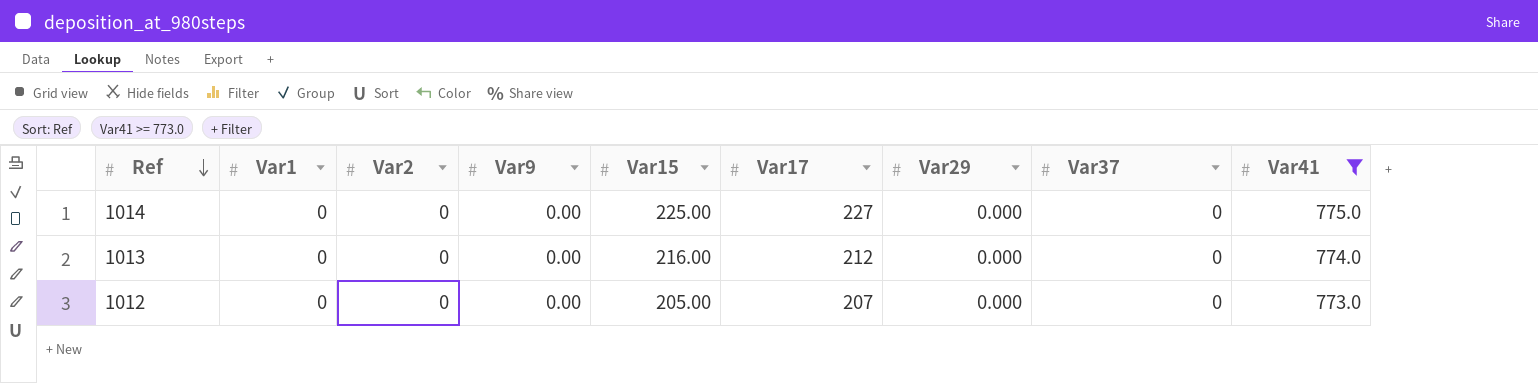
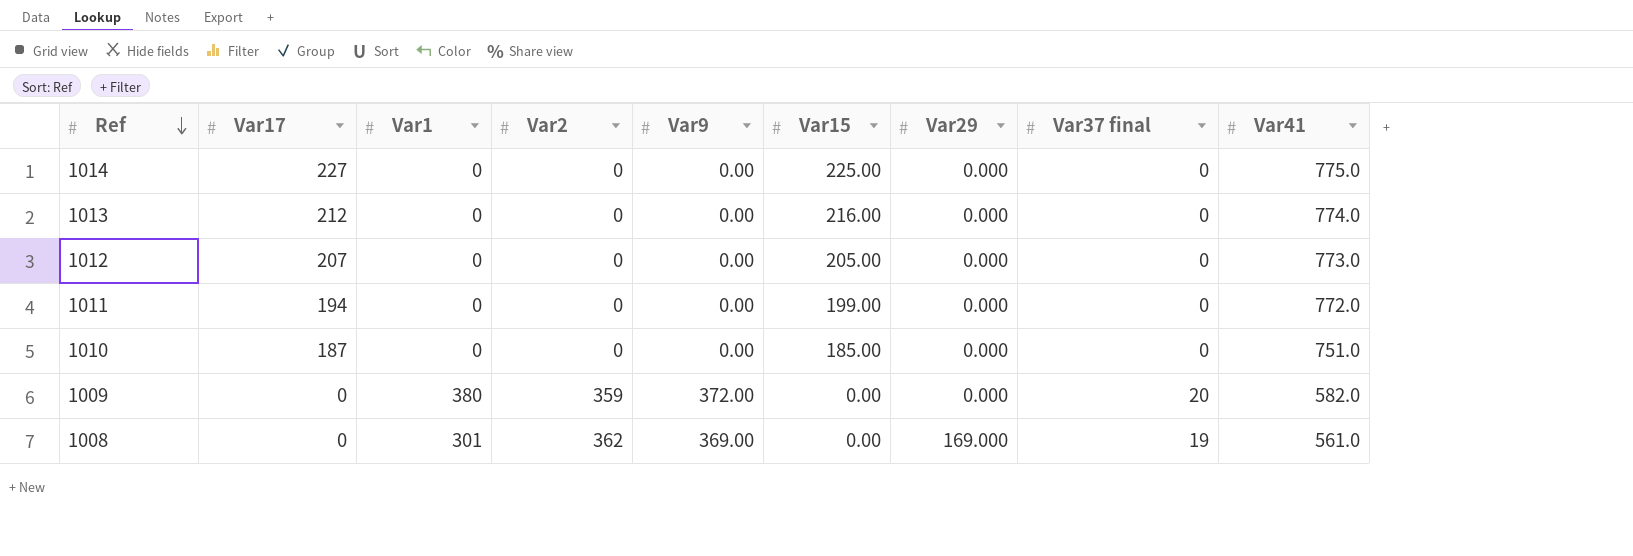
filter: Var41 >= 773.0 -> none
column Var17 | position: 6 -> 2
column name: Var37 -> Var37 final

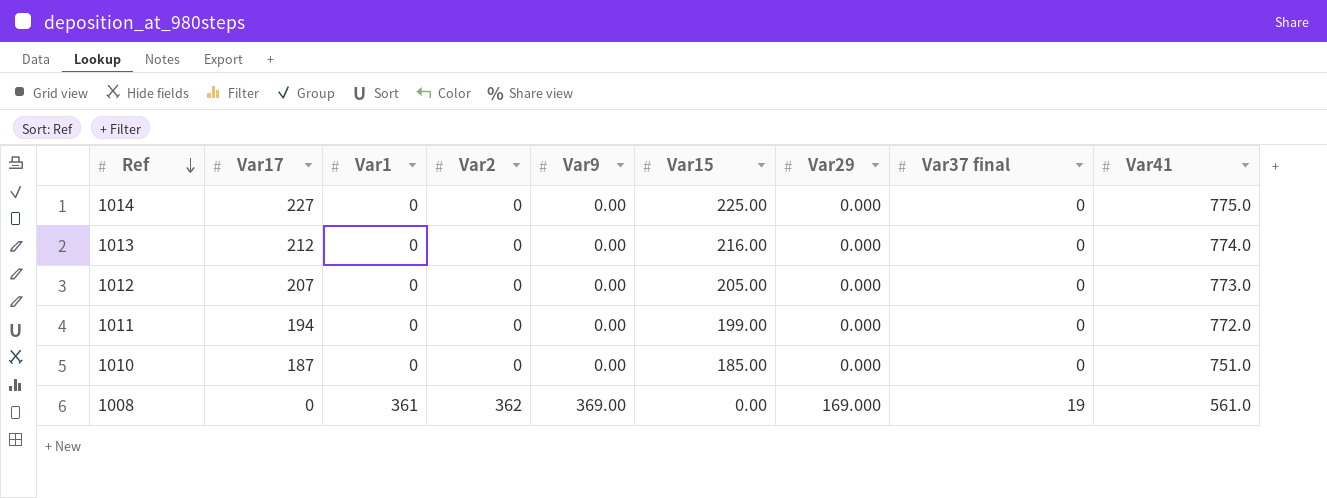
row 1009: 0 | 380 | 359 | 372.00 | 0.00 | 0.000 | 20 | 582.0 -> none
1008 | Var1: 301 -> 361

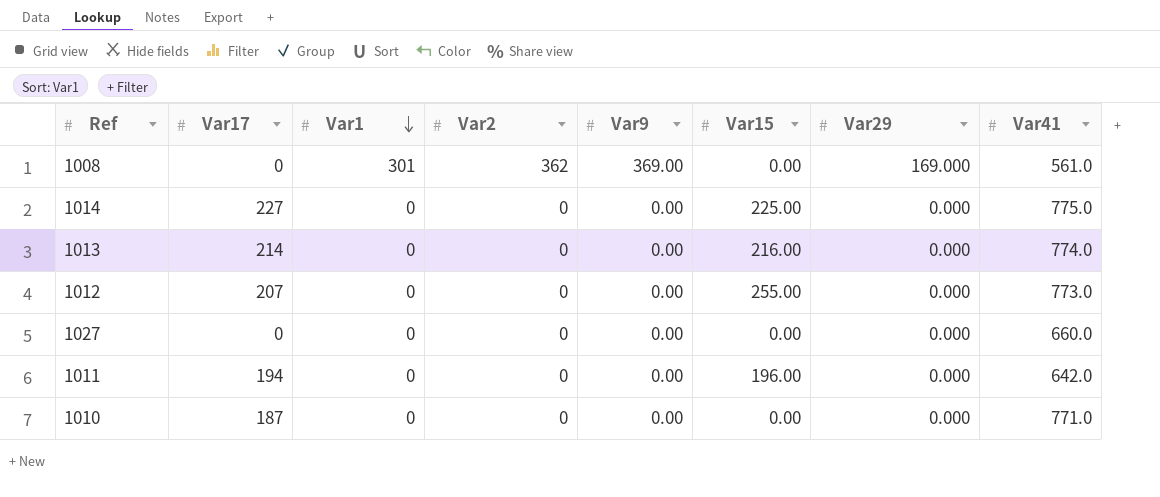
row order: Ref descending -> Var1 descending
column Var37 final | position: 8 -> none
1008 | Var1: 361 -> 301
1013 | Var17: 212 -> 214
1012 | Var15: 205.00 -> 255.00
row 1027: none -> 0 | 0 | 0 | 0.00 | 0.00 | 0.000 | 660.0
1011 | Var15: 199.00 -> 196.00
1011 | Var41: 772.0 -> 642.0
1010 | Var15: 185.00 -> 0.00
1010 | Var41: 751.0 -> 771.0

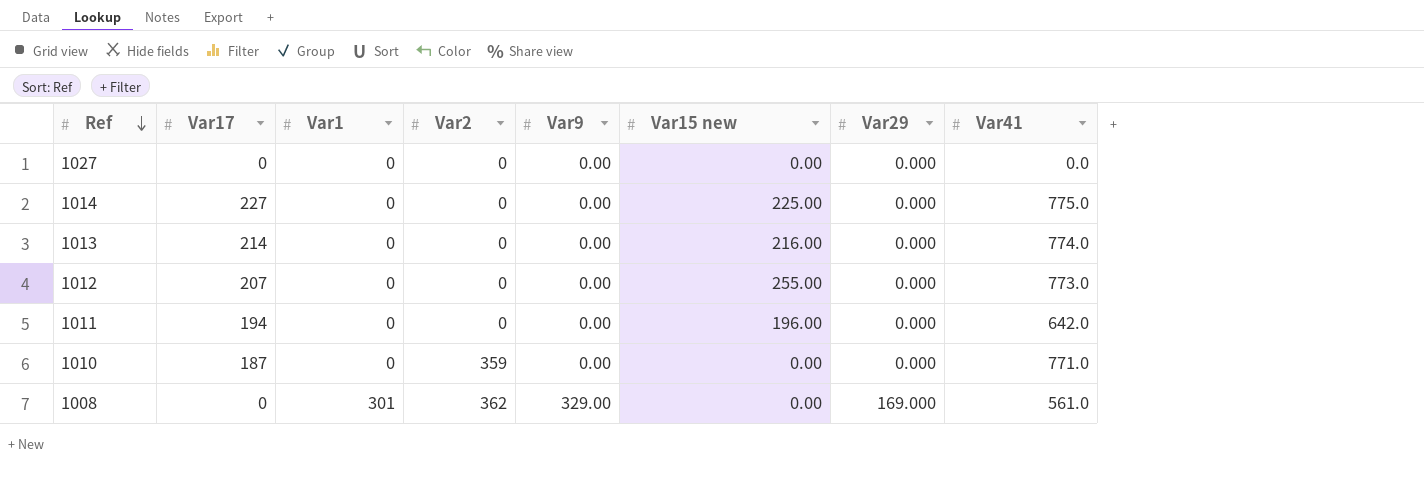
row order: Var1 descending -> Ref descending
column name: Var15 -> Var15 new
1027 | Var41: 660.0 -> 0.0
1010 | Var2: 0 -> 359
1008 | Var9: 369.00 -> 329.00

